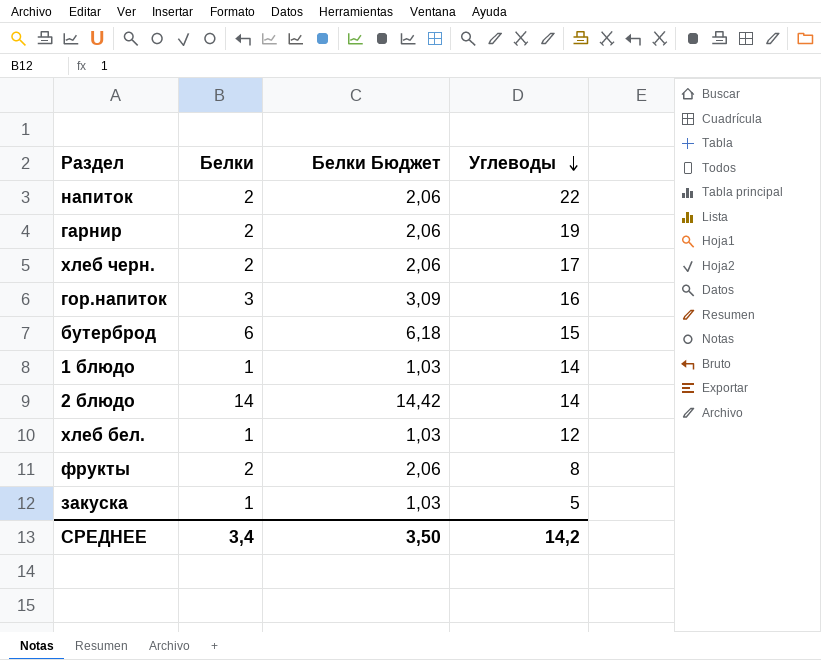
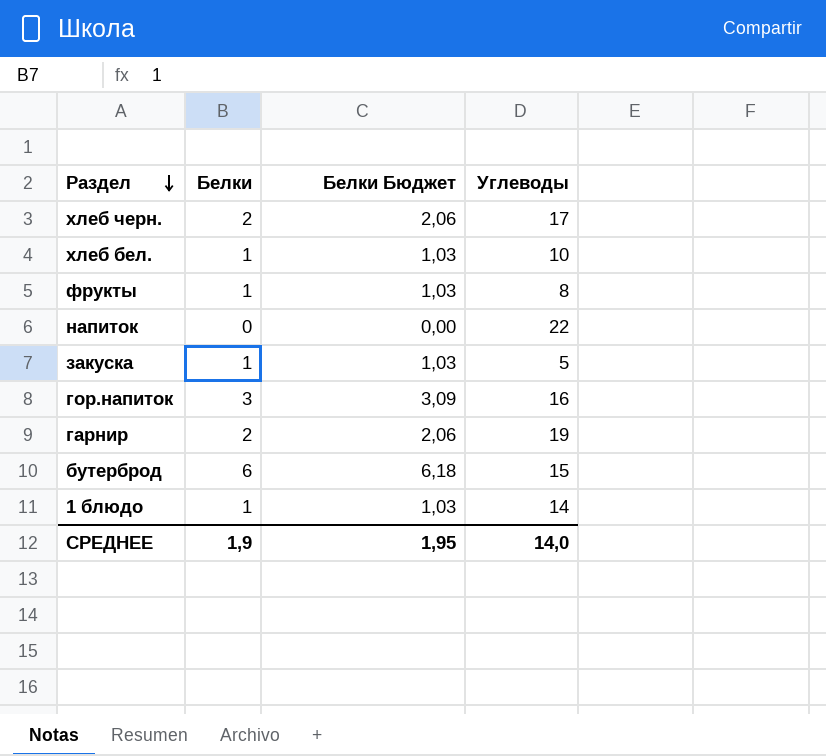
row order: Углеводы descending -> Раздел descending
row 2 блюдо: 14 | 14,42 | 14 -> none
хлеб бел. | Углеводы: 12 -> 10
фрукты | Белки: 2 -> 1
фрукты | Белки Бюджет: 2,06 -> 1,03
напиток | Белки: 2 -> 0
напиток | Белки Бюджет: 2,06 -> 0,00
СРЕДНЕЕ | Белки: 3,4 -> 1,9
СРЕДНЕЕ | Белки Бюджет: 3,50 -> 1,95
СРЕДНЕЕ | Углеводы: 14,2 -> 14,0

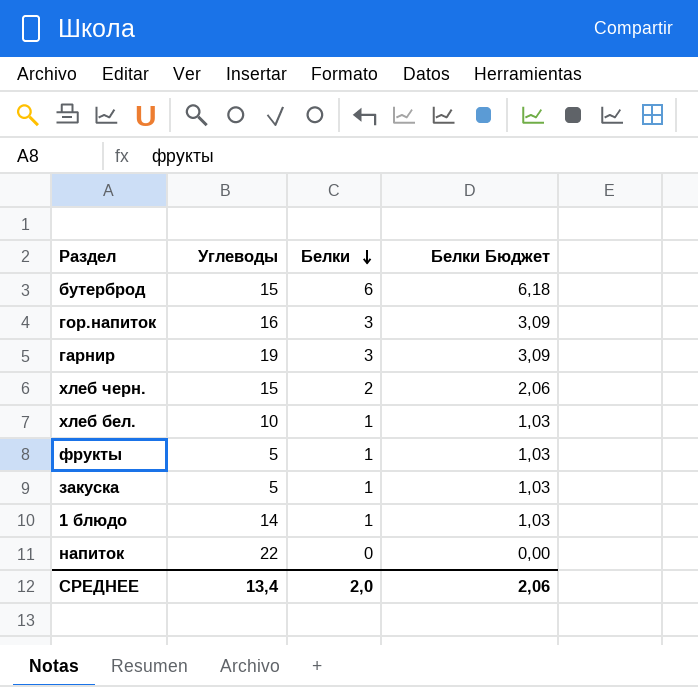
row order: Раздел descending -> Белки descending
column Углеводы | position: 4 -> 2
гарнир | Белки: 2 -> 3
гарнир | Белки Бюджет: 2,06 -> 3,09
хлеб черн. | Углеводы: 17 -> 15
фрукты | Углеводы: 8 -> 5
СРЕДНЕЕ | Углеводы: 14,0 -> 13,4
СРЕДНЕЕ | Белки: 1,9 -> 2,0
СРЕДНЕЕ | Белки Бюджет: 1,95 -> 2,06

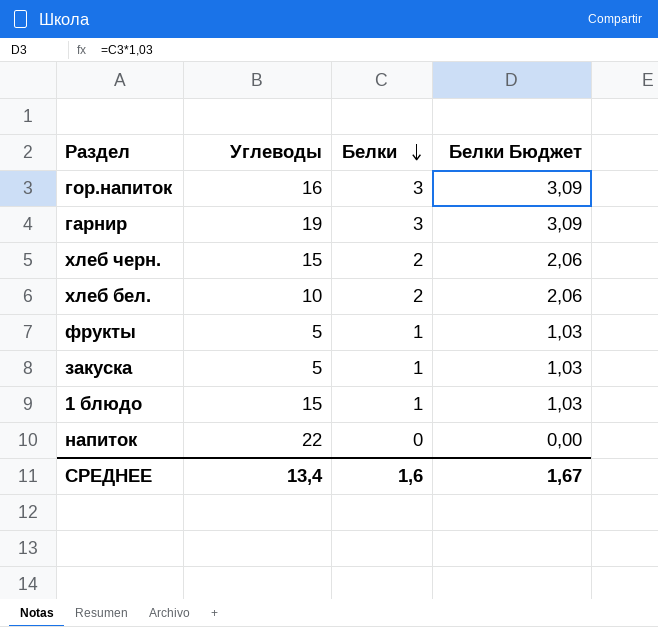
row бутерброд: 15 | 6 | 6,18 -> none
хлеб бел. | Белки: 1 -> 2
хлеб бел. | Белки Бюджет: 1,03 -> 2,06
1 блюдо | Углеводы: 14 -> 15
СРЕДНЕЕ | Белки: 2,0 -> 1,6
СРЕДНЕЕ | Белки Бюджет: 2,06 -> 1,67

